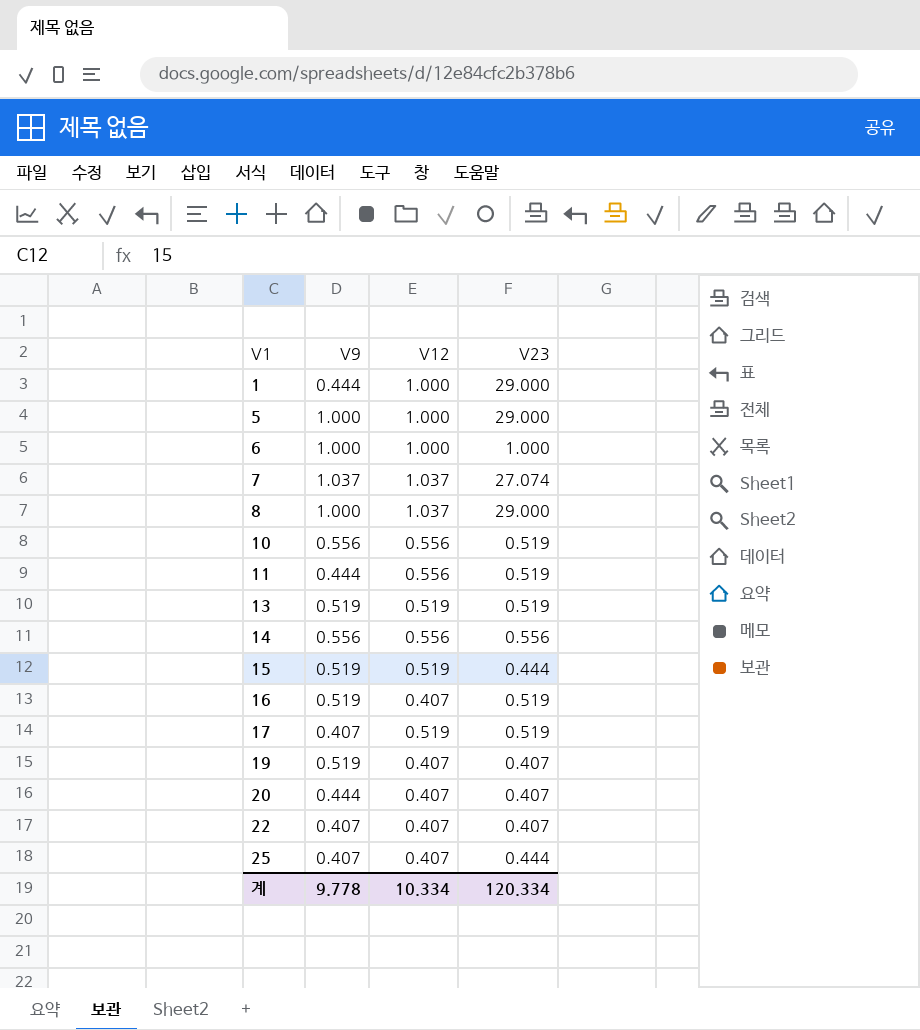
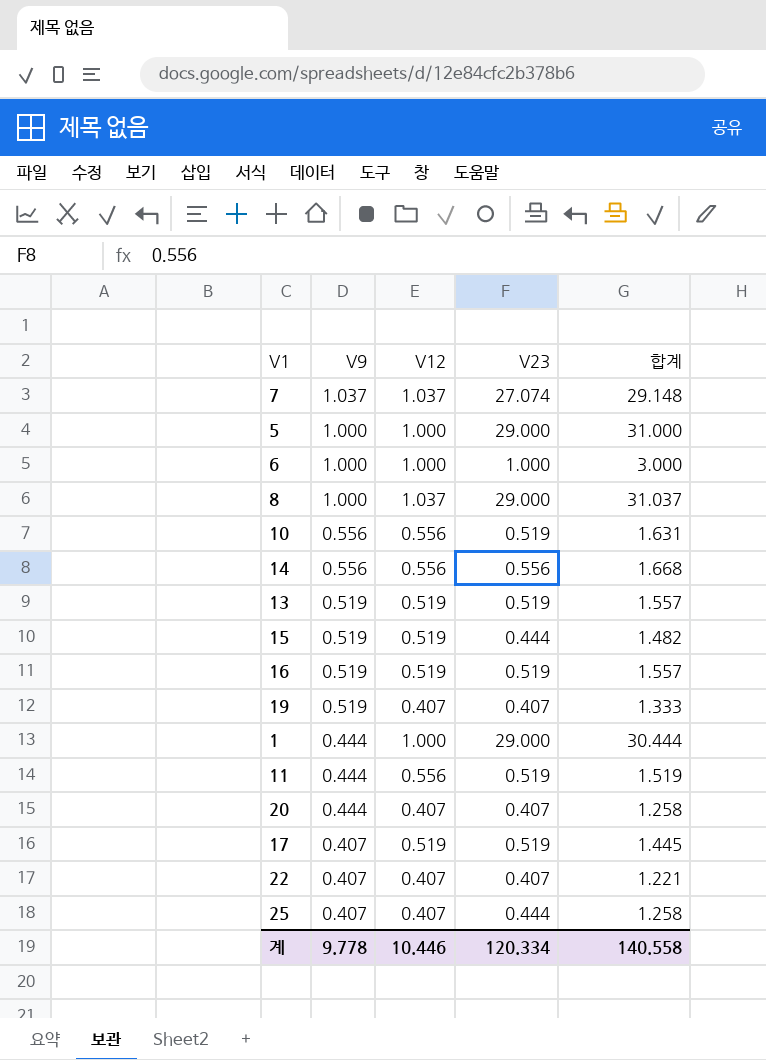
row order: V1 ascending -> V9 descending
column 합계 | formula: none -> [V9] + [V12] + [V23]
16 | V12: 0.407 -> 0.519
계 | V12: 10.334 -> 10.446

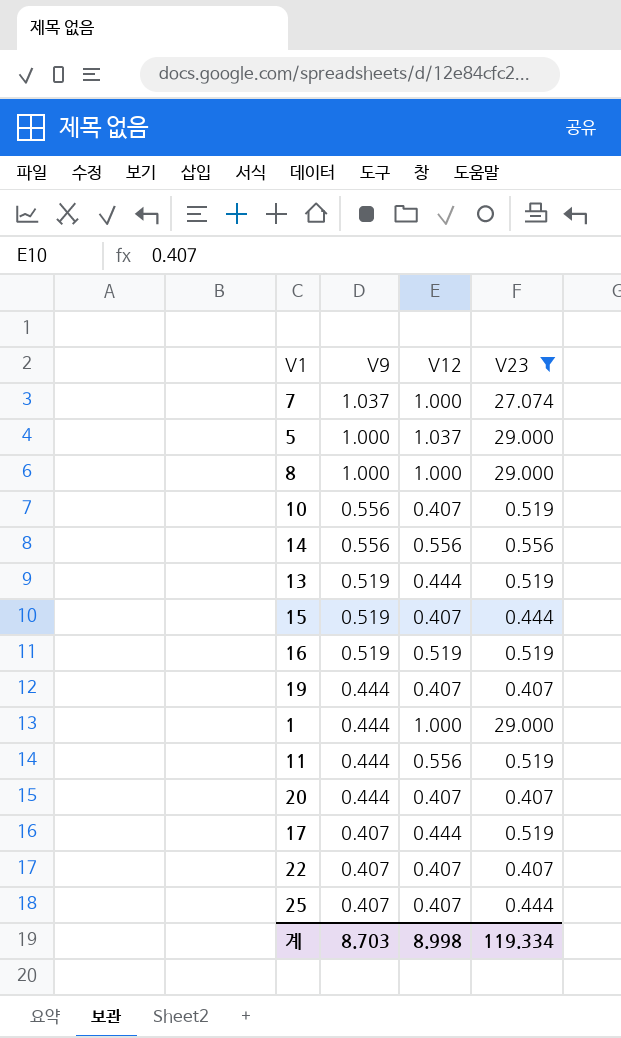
filter: none -> V23 != 1.000
column 합계 | formula: [V9] + [V12] + [V23] -> none
7 | V12: 1.037 -> 1.000
5 | V12: 1.000 -> 1.037
8 | V12: 1.037 -> 1.000
10 | V12: 0.556 -> 0.407
13 | V12: 0.519 -> 0.444
15 | V12: 0.519 -> 0.407
19 | V9: 0.519 -> 0.444
17 | V12: 0.519 -> 0.444
계 | V9: 9.778 -> 8.703
계 | V12: 10.446 -> 8.998
계 | V23: 120.334 -> 119.334

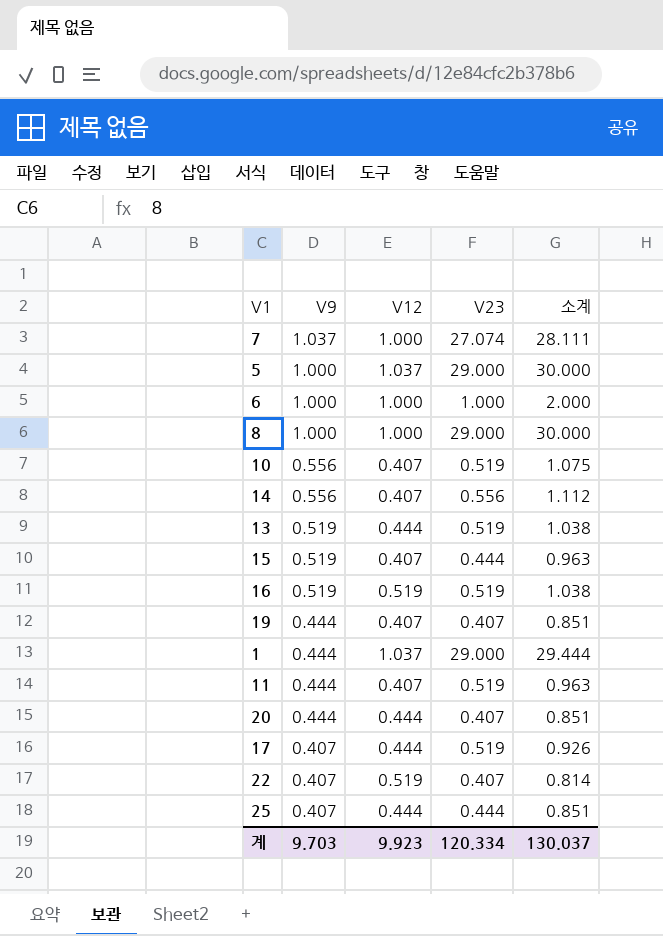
filter: V23 != 1.000 -> none
column 소계 | formula: none -> [V9] + [V23]
14 | V12: 0.556 -> 0.407
1 | V12: 1.000 -> 1.037
11 | V12: 0.556 -> 0.407
20 | V12: 0.407 -> 0.444
22 | V12: 0.407 -> 0.519
25 | V12: 0.407 -> 0.444
계 | V9: 8.703 -> 9.703
계 | V12: 8.998 -> 9.923
계 | V23: 119.334 -> 120.334

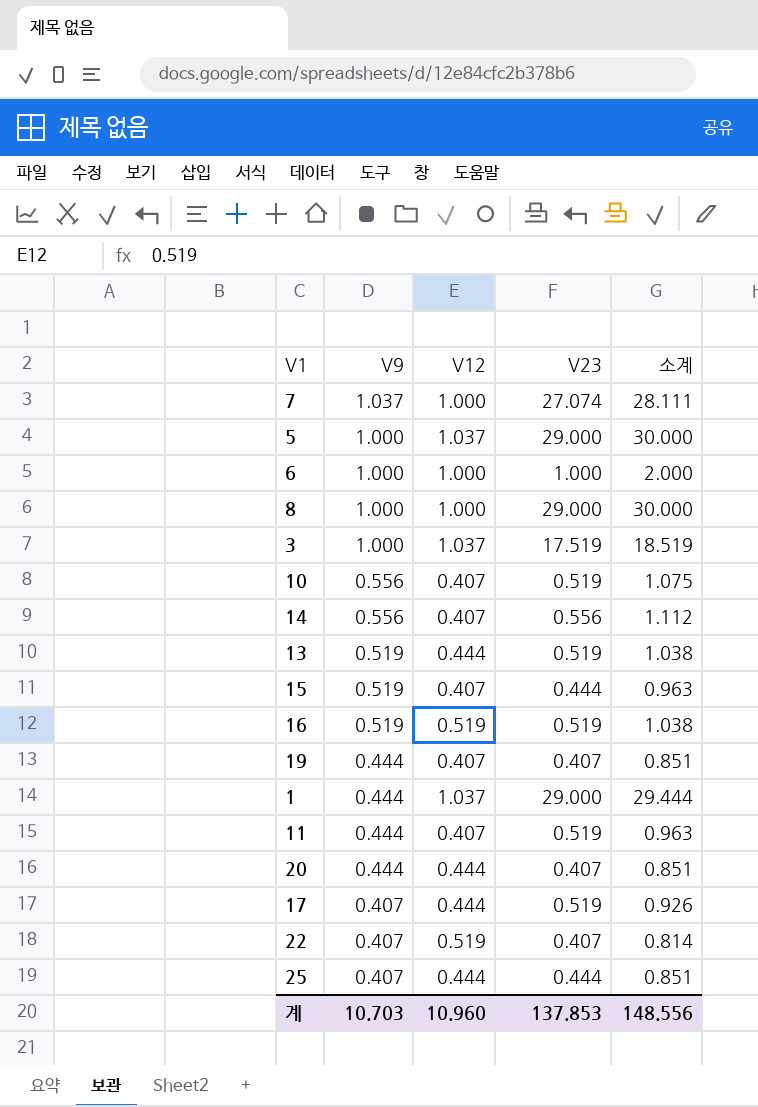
row 3: none -> 1.000 | 1.037 | 17.519 | 18.519
계 | V9: 9.703 -> 10.703
계 | V12: 9.923 -> 10.960
계 | V23: 120.334 -> 137.853
계 | 소계: 130.037 -> 148.556

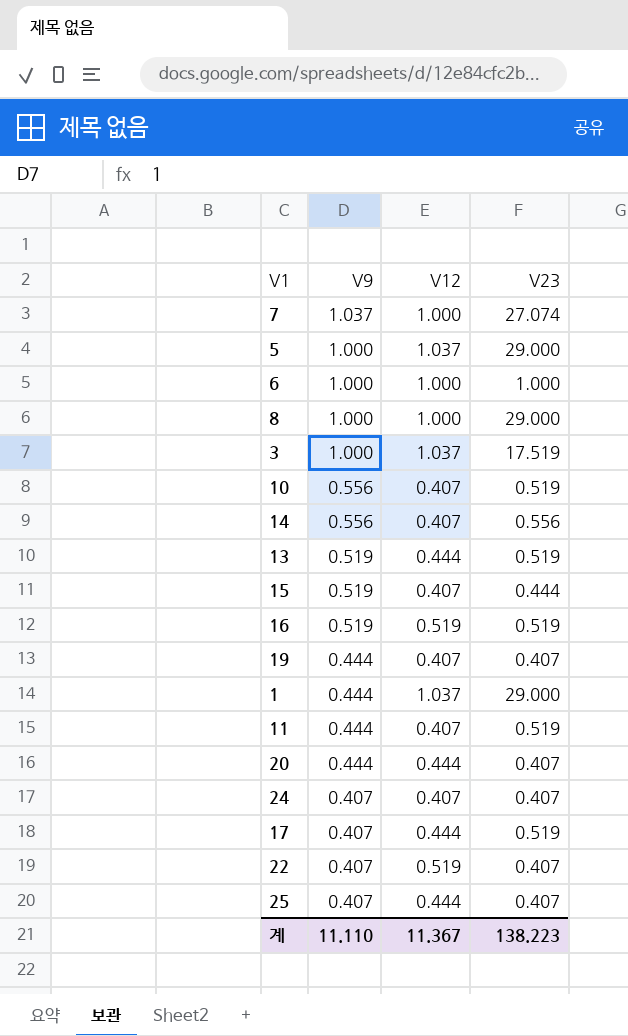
column 소계 | formula: [V9] + [V23] -> none
row 24: none -> 0.407 | 0.407 | 0.407
25 | V23: 0.444 -> 0.407
계 | V9: 10.703 -> 11.110
계 | V12: 10.960 -> 11.367
계 | V23: 137.853 -> 138.223

